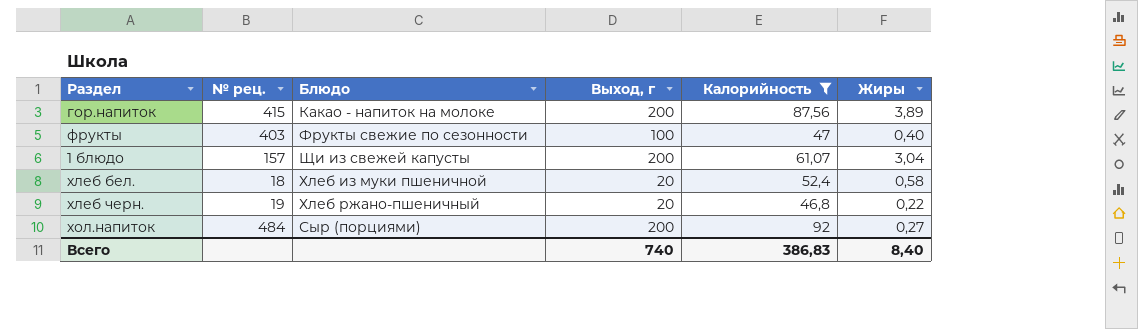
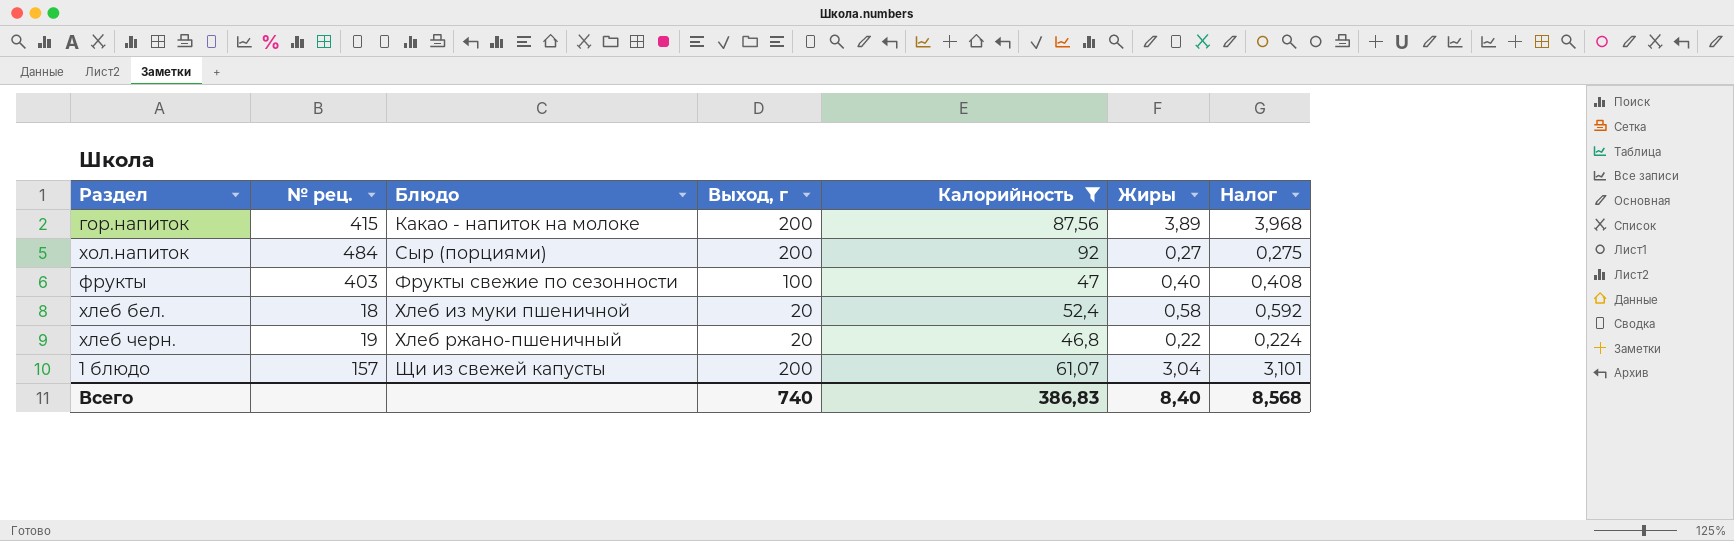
row order: none -> Блюдо ascending
column Налог | formula: none -> [Жиры] * 1,02

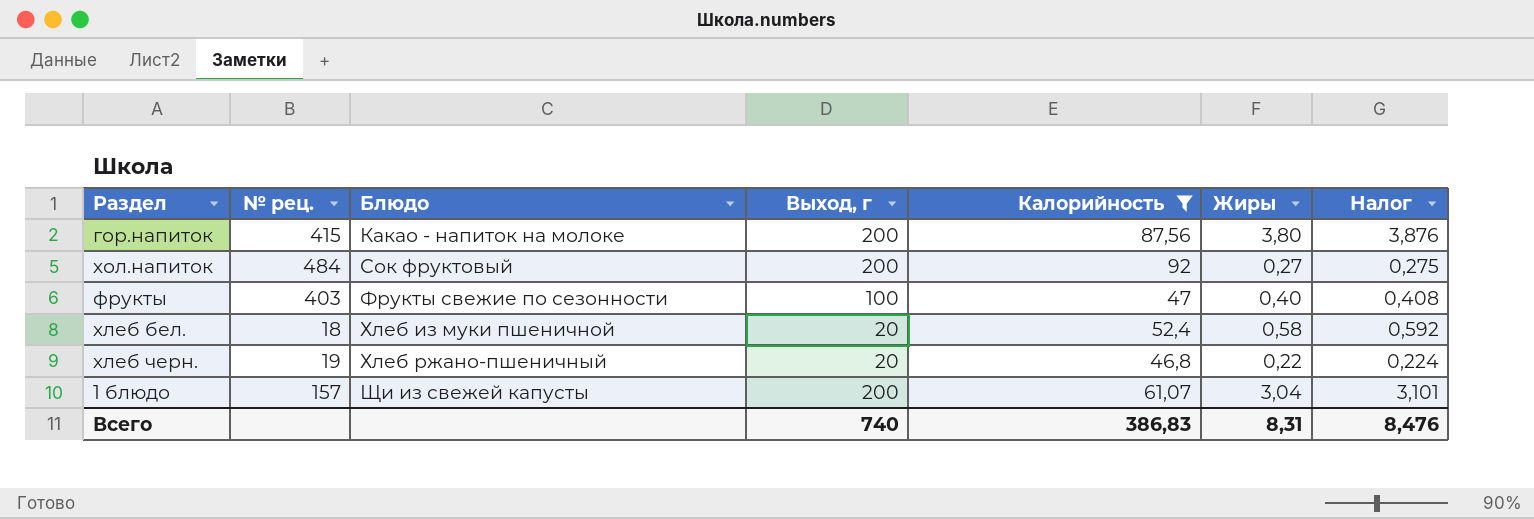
гор.напиток | Жиры: 3,89 -> 3,80
гор.напиток | Налог: 3,968 -> 3,876
хол.напиток | Блюдо: Сыр (порциями) -> Сок фруктовый
Всего | Жиры: 8,40 -> 8,31
Всего | Налог: 8,568 -> 8,476

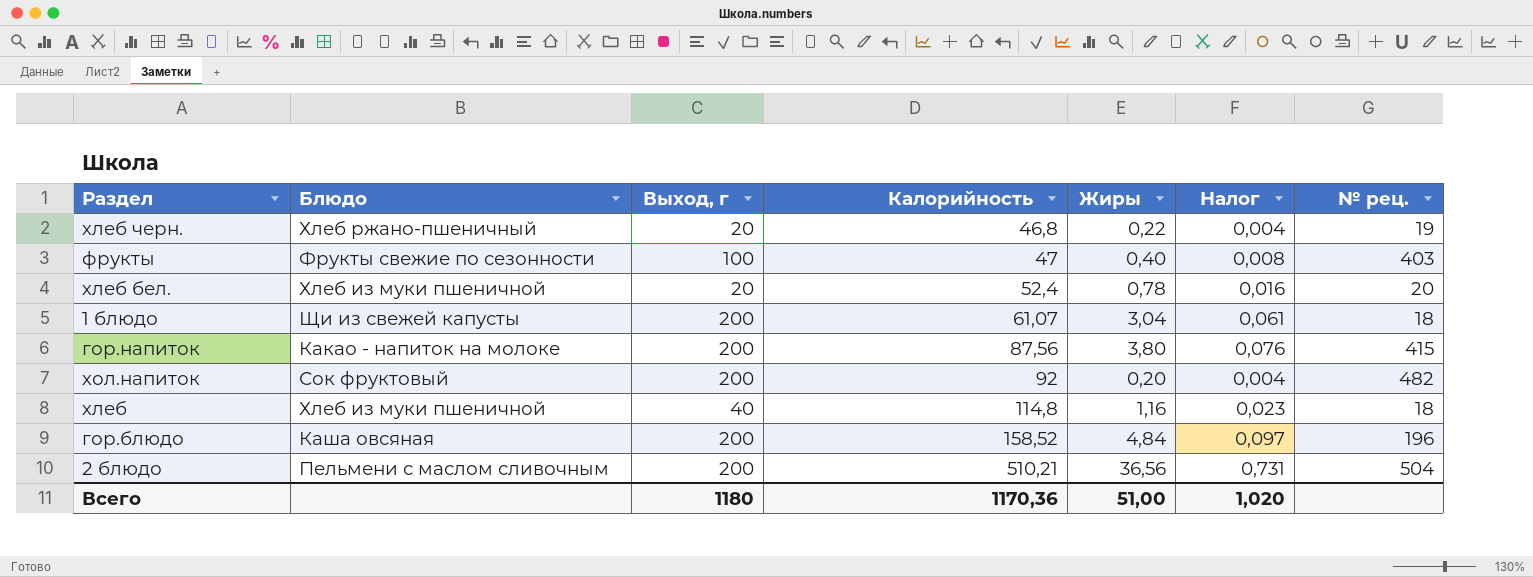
filter: Калорийность <= 92 -> none
row order: Блюдо ascending -> Калорийность ascending
column Налог | formula: [Жиры] * 1,02 -> [Жиры] * 0,02
column № рец. | position: 2 -> 7
хлеб бел. | Жиры: 0,58 -> 0,78
хлеб бел. | № рец.: 18 -> 20
1 блюдо | № рец.: 157 -> 18
хол.напиток | Жиры: 0,27 -> 0,20
хол.напиток | № рец.: 484 -> 482
Всего | Выход, г: 740 -> 1180
Всего | Калорийность: 386,83 -> 1170,36
Всего | Жиры: 8,31 -> 51,00
Всего | Налог: 8,476 -> 1,020

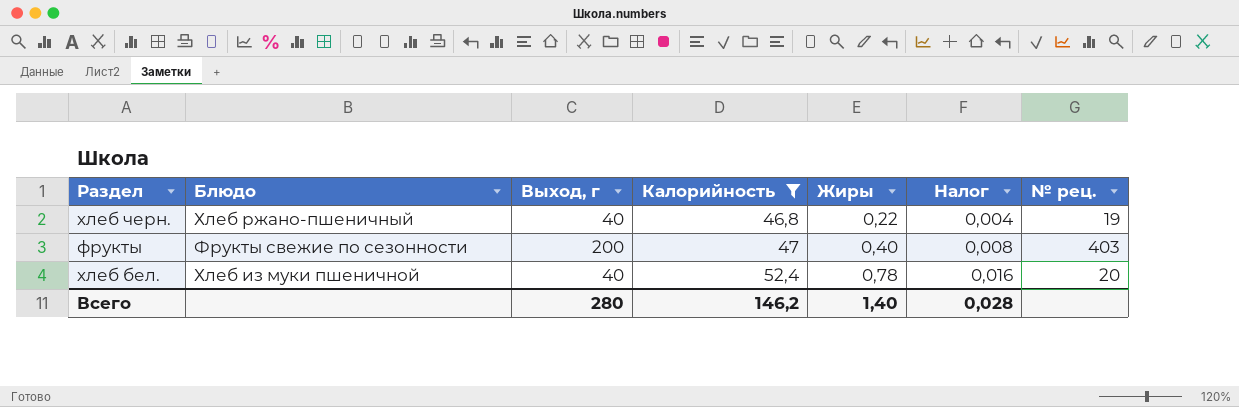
filter: none -> Калорийность <= 52,4
хлеб черн. | Выход, г: 20 -> 40
фрукты | Выход, г: 100 -> 200
хлеб бел. | Выход, г: 20 -> 40
Всего | Выход, г: 1180 -> 280
Всего | Калорийность: 1170,36 -> 146,2
Всего | Жиры: 51,00 -> 1,40
Всего | Налог: 1,020 -> 0,028

